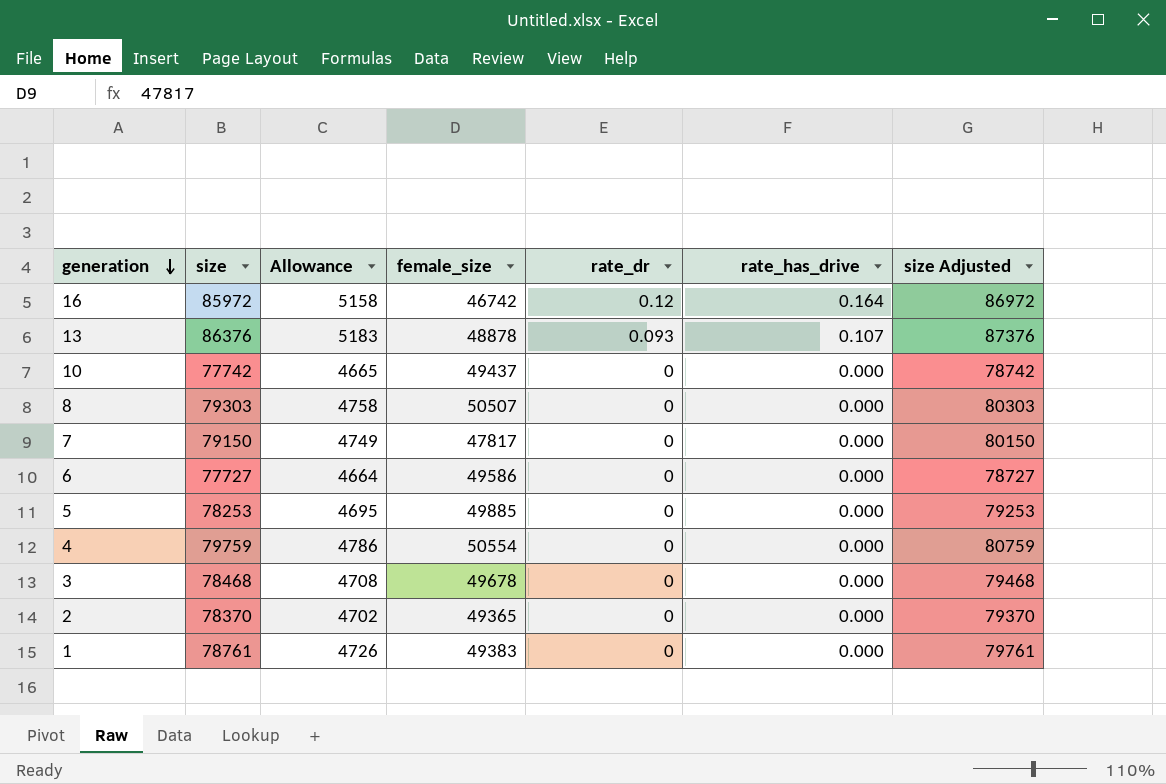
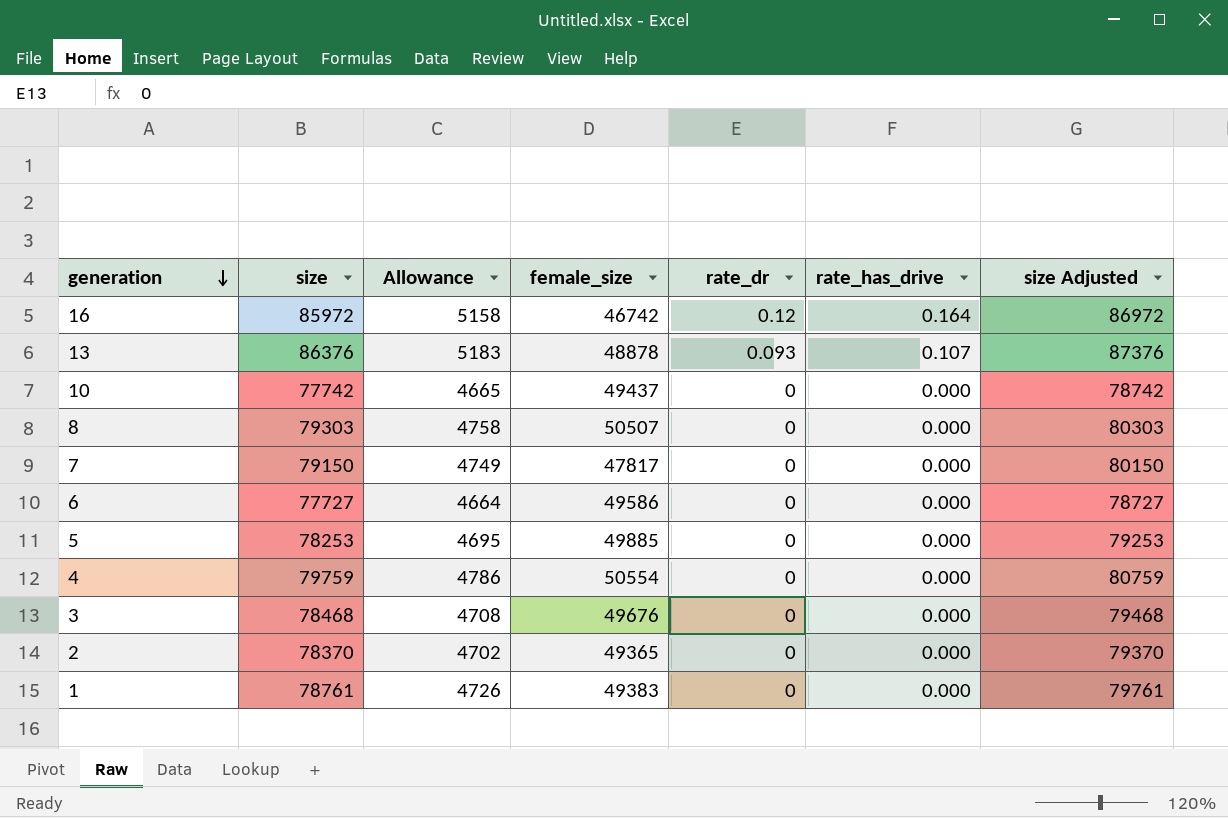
3 | female_size: 49678 -> 49676

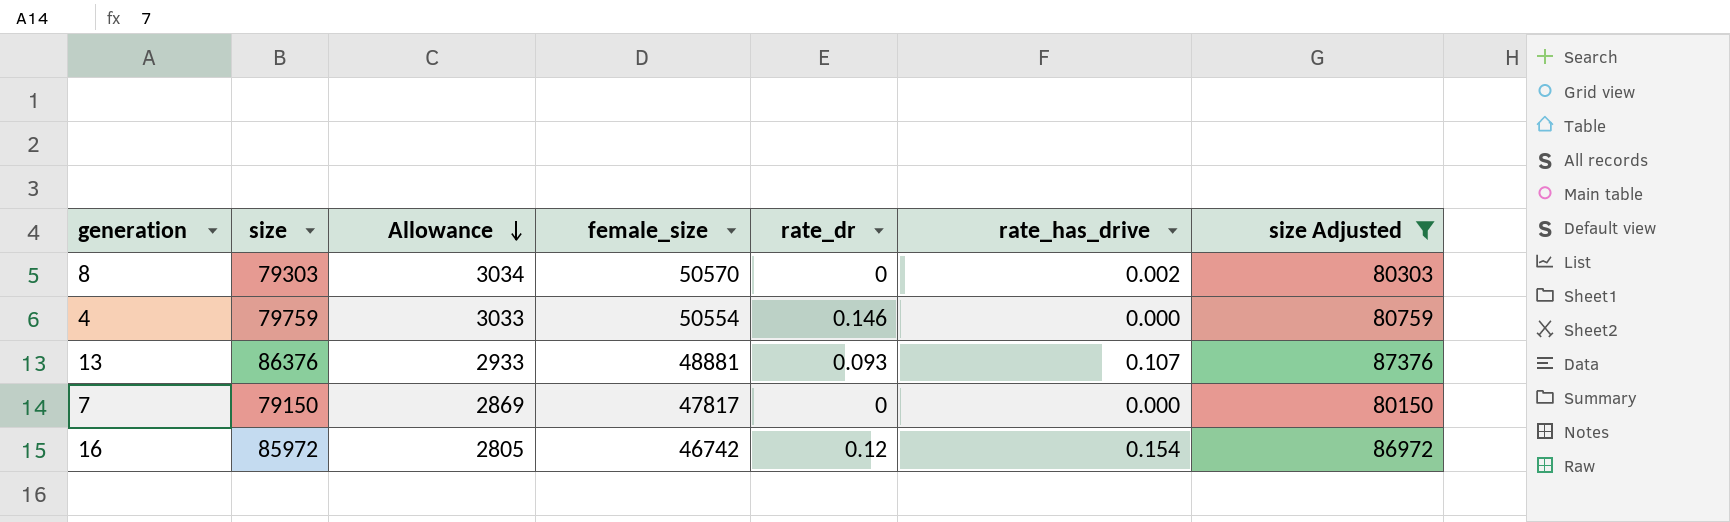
filter: none -> size Adjusted >= 80150
row order: generation descending -> Allowance descending
column Allowance | formula: [size] * 0.06 -> [female_size] * 0.06
8 | female_size: 50507 -> 50570
8 | rate_has_drive: 0.000 -> 0.002
4 | rate_dr: 0 -> 0.146
13 | female_size: 48878 -> 48881
16 | rate_has_drive: 0.164 -> 0.154

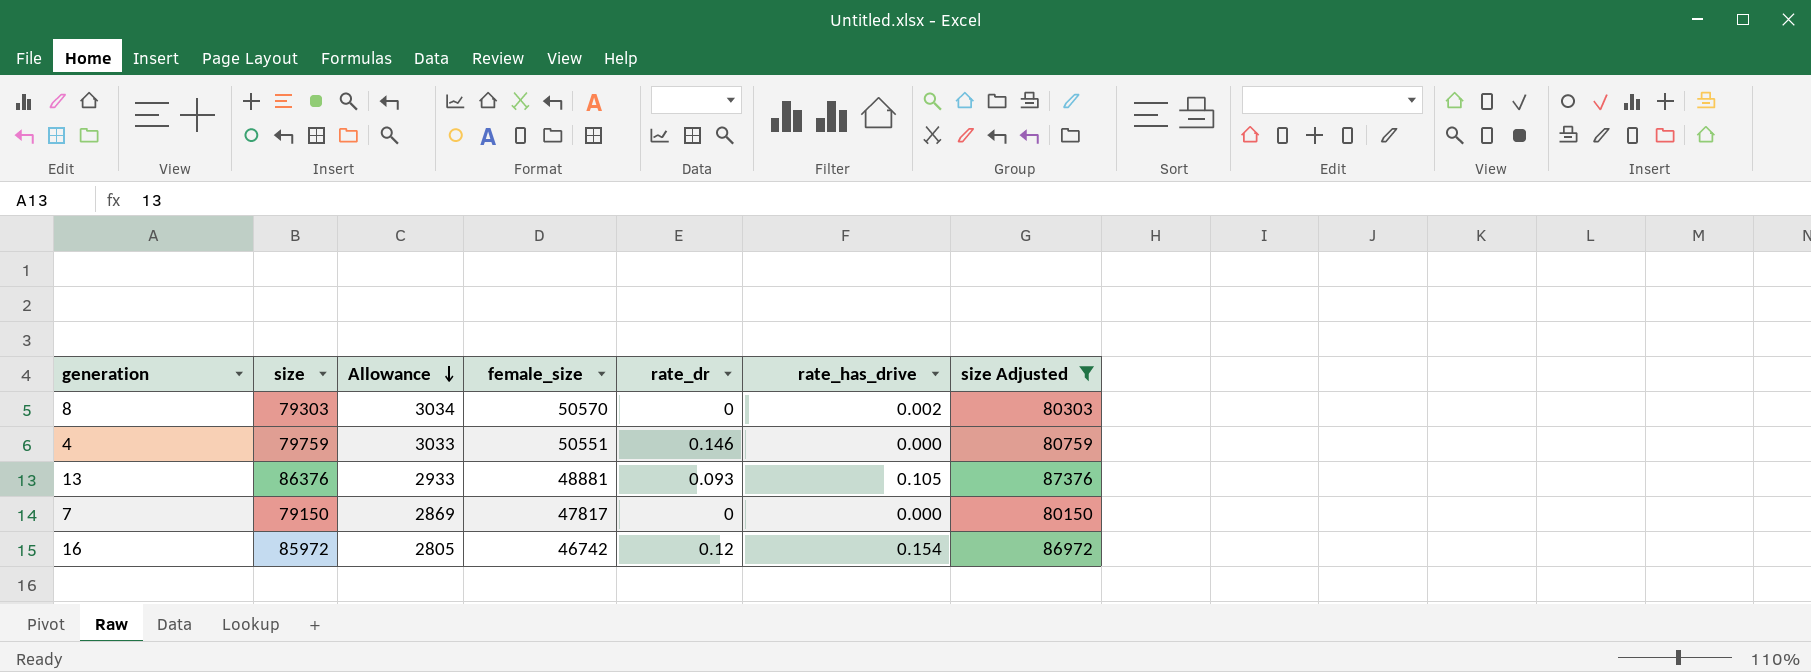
4 | female_size: 50554 -> 50551
13 | rate_has_drive: 0.107 -> 0.105

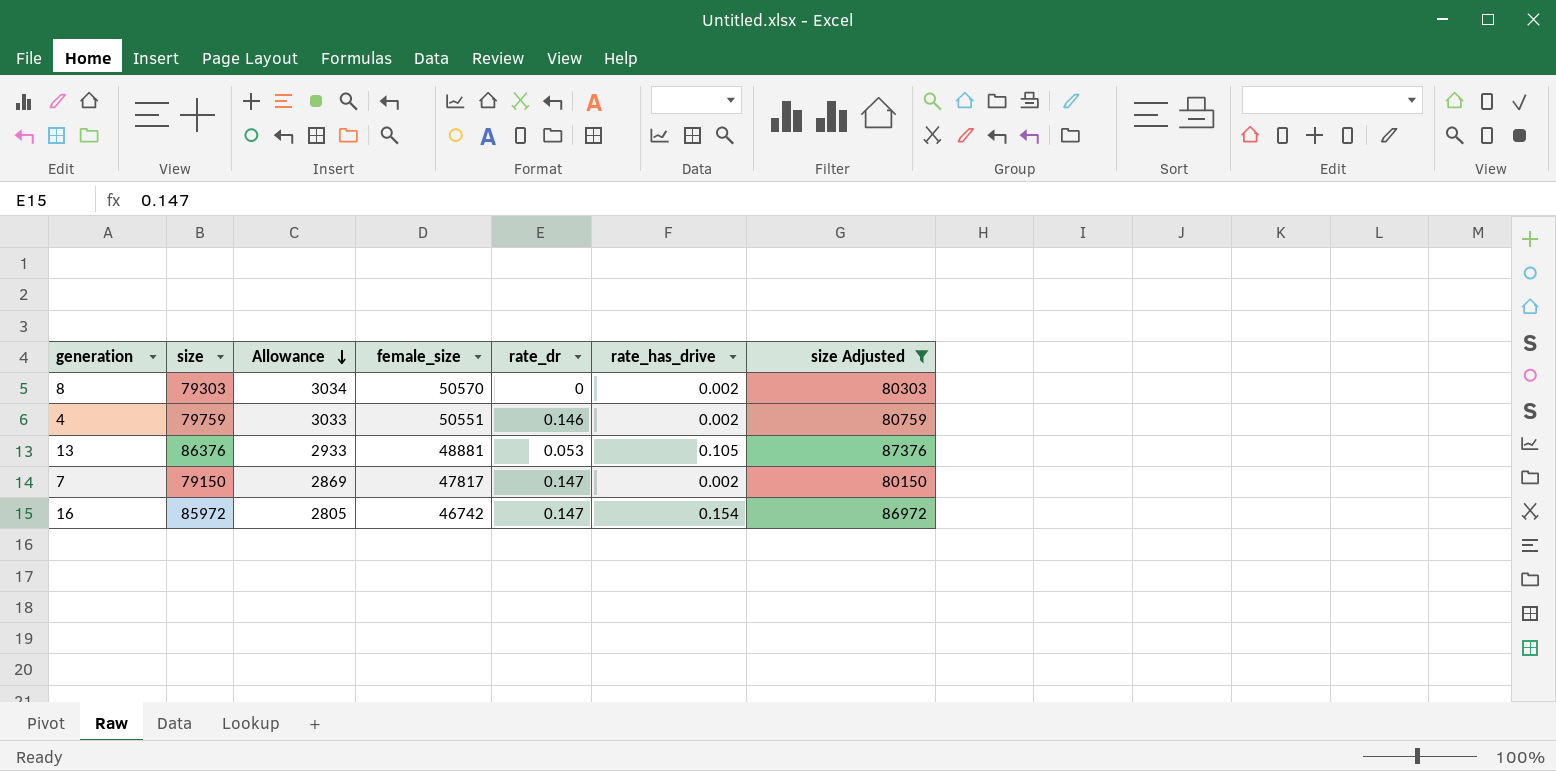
4 | rate_has_drive: 0.000 -> 0.002
13 | rate_dr: 0.093 -> 0.053
7 | rate_dr: 0 -> 0.147
7 | rate_has_drive: 0.000 -> 0.002
16 | rate_dr: 0.12 -> 0.147

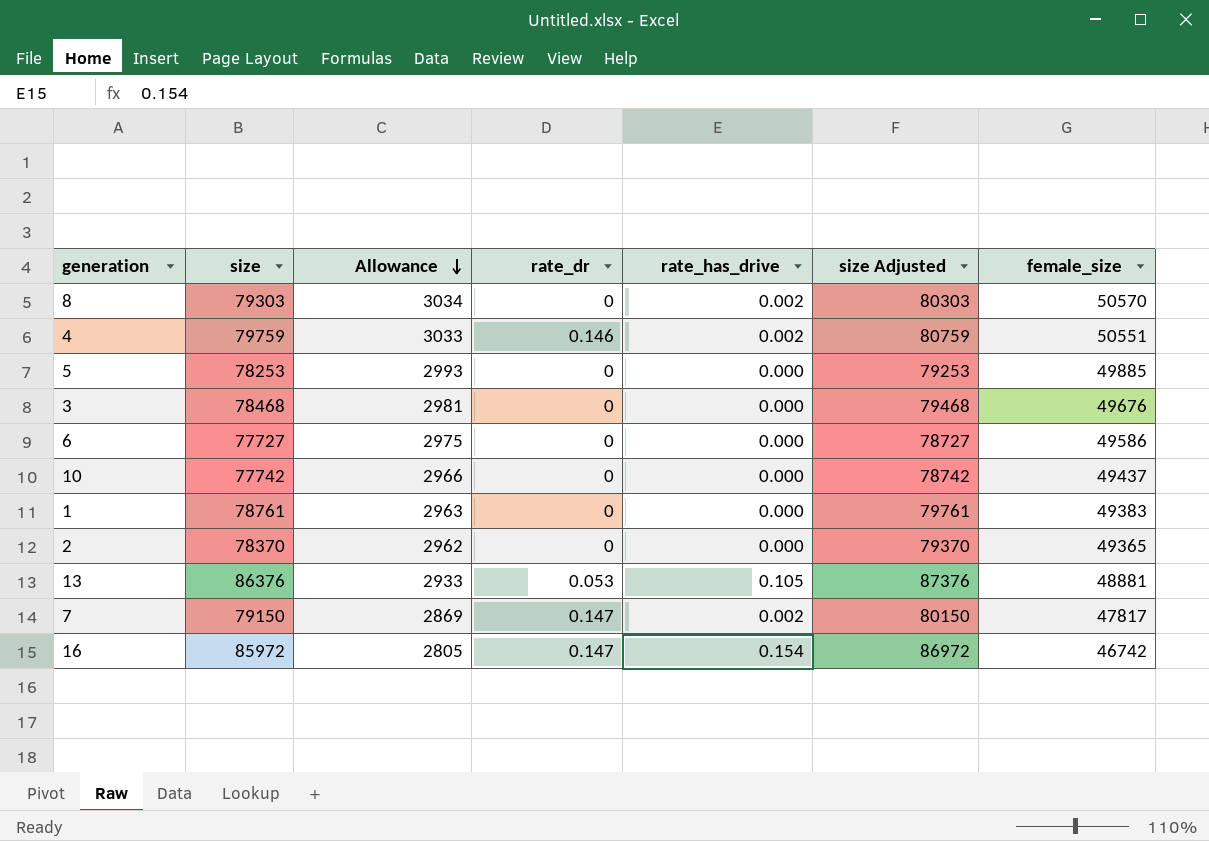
filter: size Adjusted >= 80150 -> none
column female_size | position: 4 -> 7

